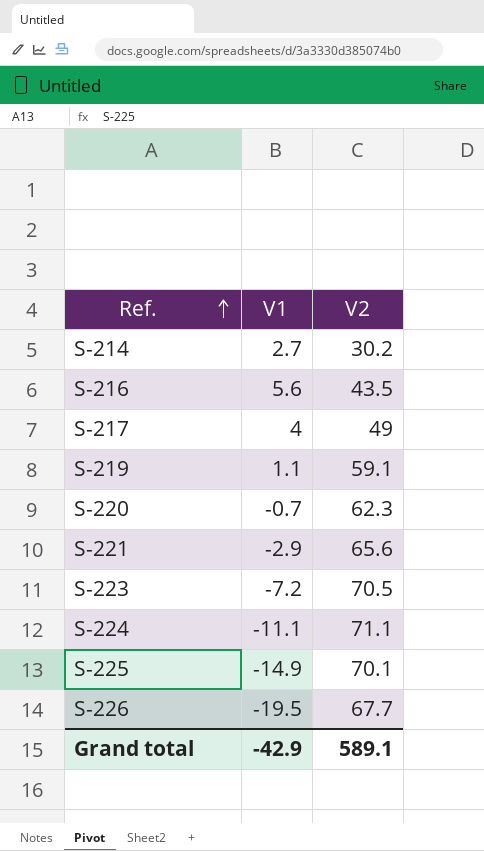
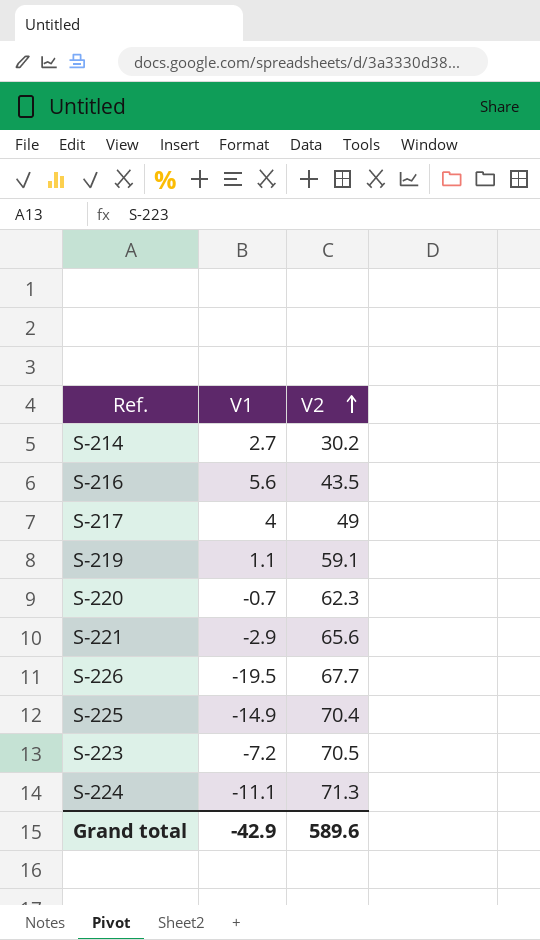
row order: Ref. ascending -> V2 ascending
S-225 | V2: 70.1 -> 70.4
S-224 | V2: 71.1 -> 71.3
Grand total | V2: 589.1 -> 589.6

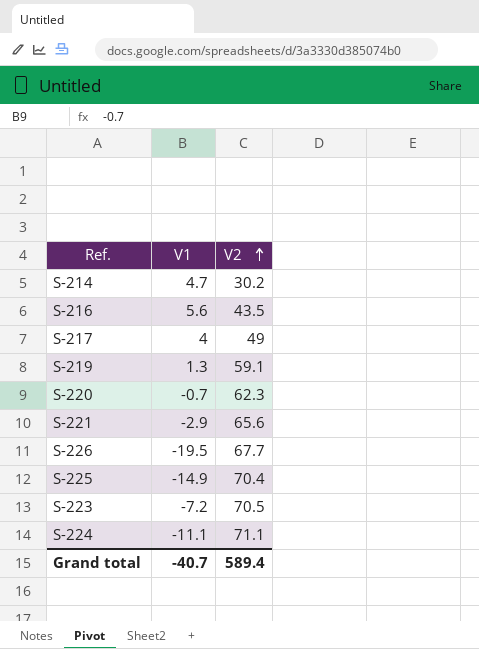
S-214 | V1: 2.7 -> 4.7
S-219 | V1: 1.1 -> 1.3
S-224 | V2: 71.3 -> 71.1
Grand total | V1: -42.9 -> -40.7
Grand total | V2: 589.6 -> 589.4

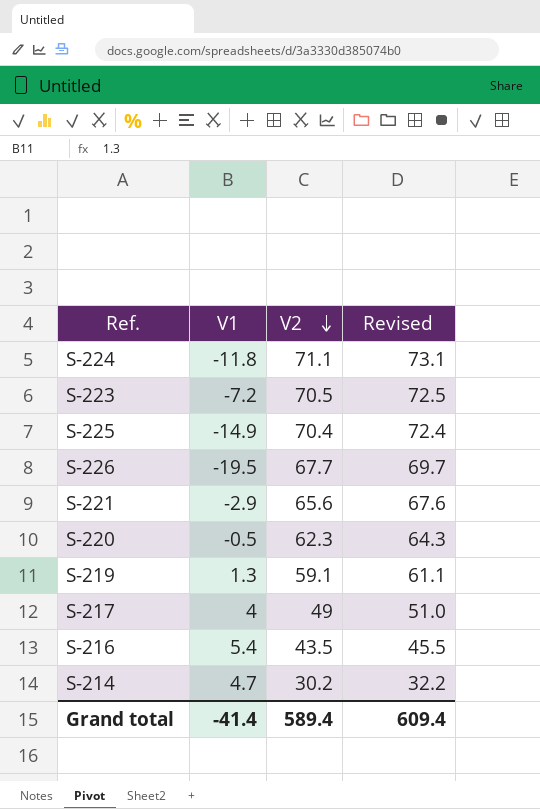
row order: V2 ascending -> V2 descending
column Revised | formula: none -> [V2] + 2
S-224 | V1: -11.1 -> -11.8
S-220 | V1: -0.7 -> -0.5
S-216 | V1: 5.6 -> 5.4
Grand total | V1: -40.7 -> -41.4

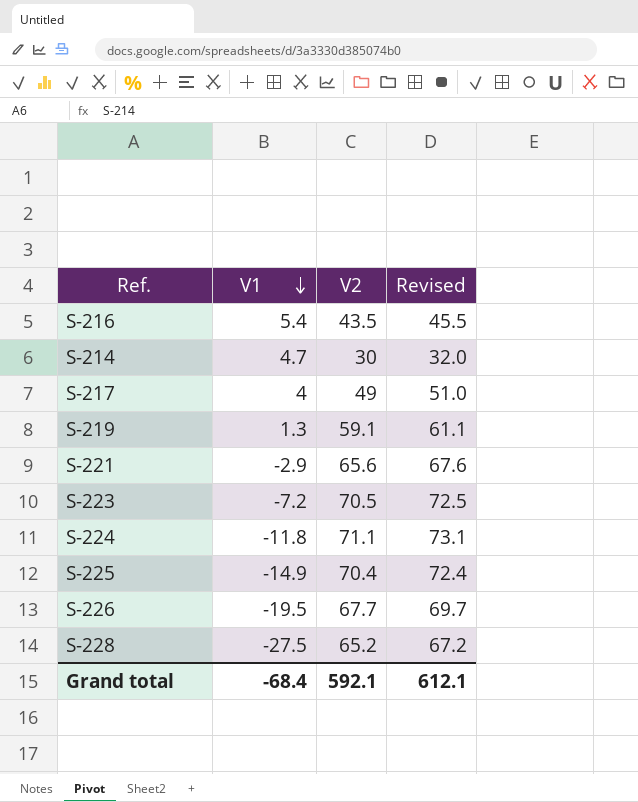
row order: V2 descending -> V1 descending
row S-220: -0.5 | 62.3 | 64.3 -> none
S-214 | V2: 30.2 -> 30
S-214 | Revised: 32.2 -> 32.0
row S-228: none -> -27.5 | 65.2 | 67.2
Grand total | V1: -41.4 -> -68.4
Grand total | V2: 589.4 -> 592.1
Grand total | Revised: 609.4 -> 612.1

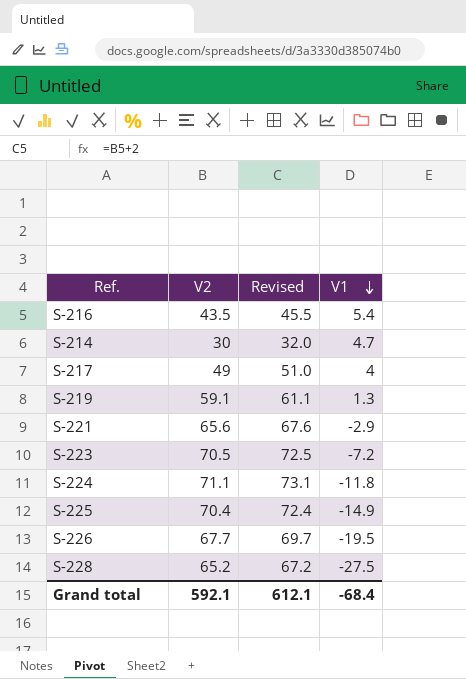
column V1 | position: 2 -> 4

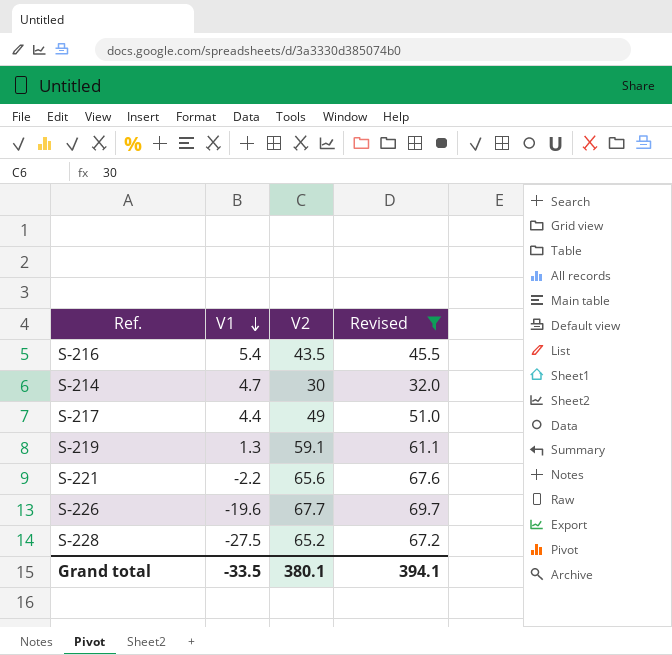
filter: none -> Revised <= 69.7
column V1 | position: 4 -> 2
S-217 | V1: 4 -> 4.4
S-221 | V1: -2.9 -> -2.2
S-226 | V1: -19.5 -> -19.6
Grand total | V1: -68.4 -> -33.5
Grand total | V2: 592.1 -> 380.1
Grand total | Revised: 612.1 -> 394.1

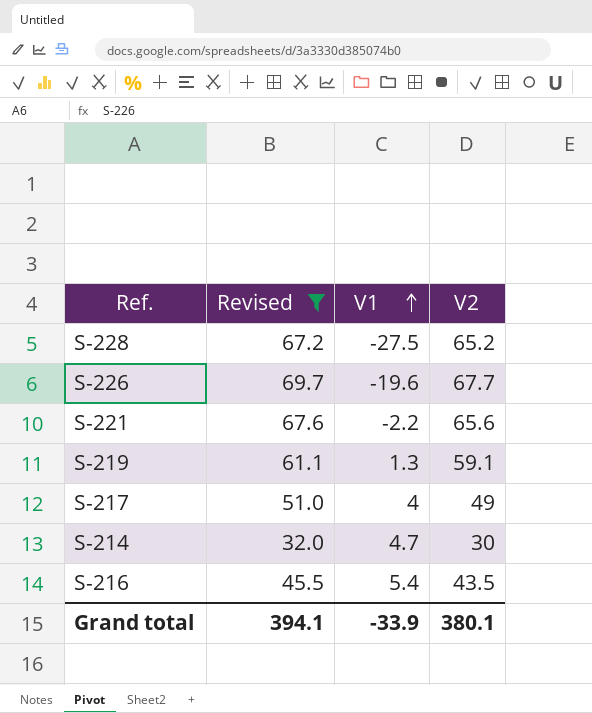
row order: V1 descending -> V1 ascending
column Revised | position: 4 -> 2
S-217 | V1: 4.4 -> 4
Grand total | V1: -33.5 -> -33.9

